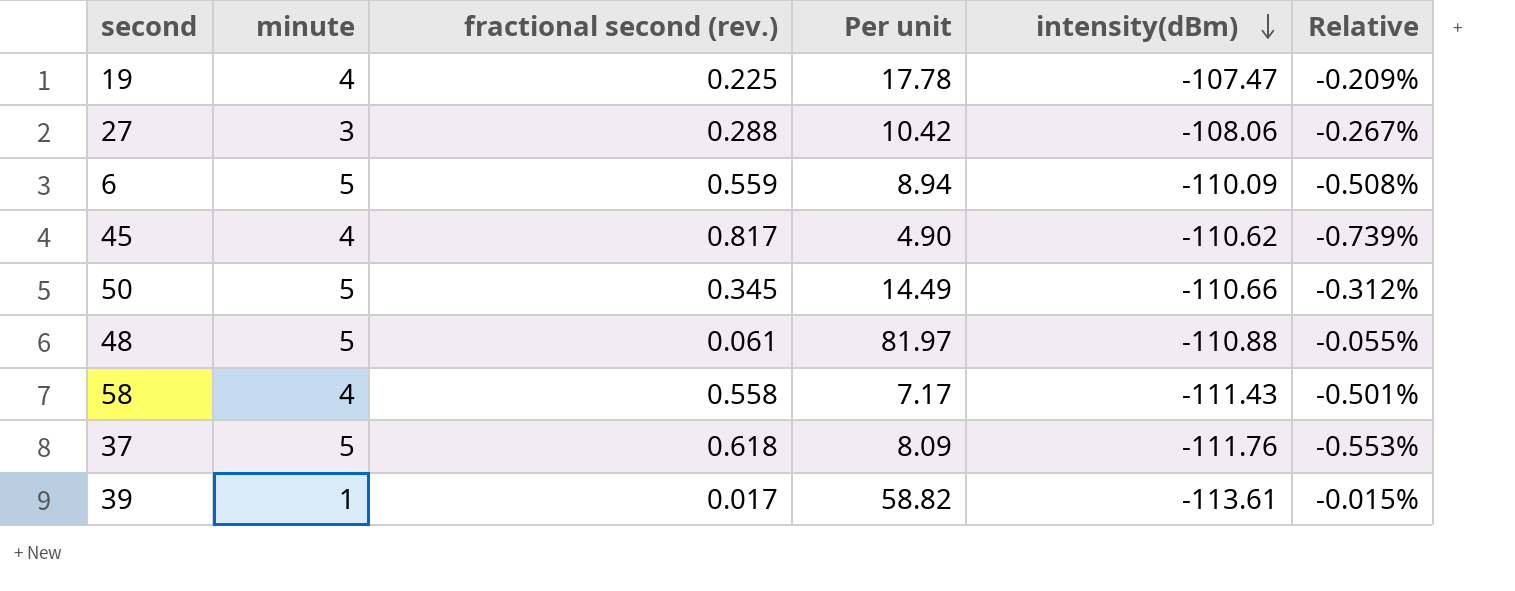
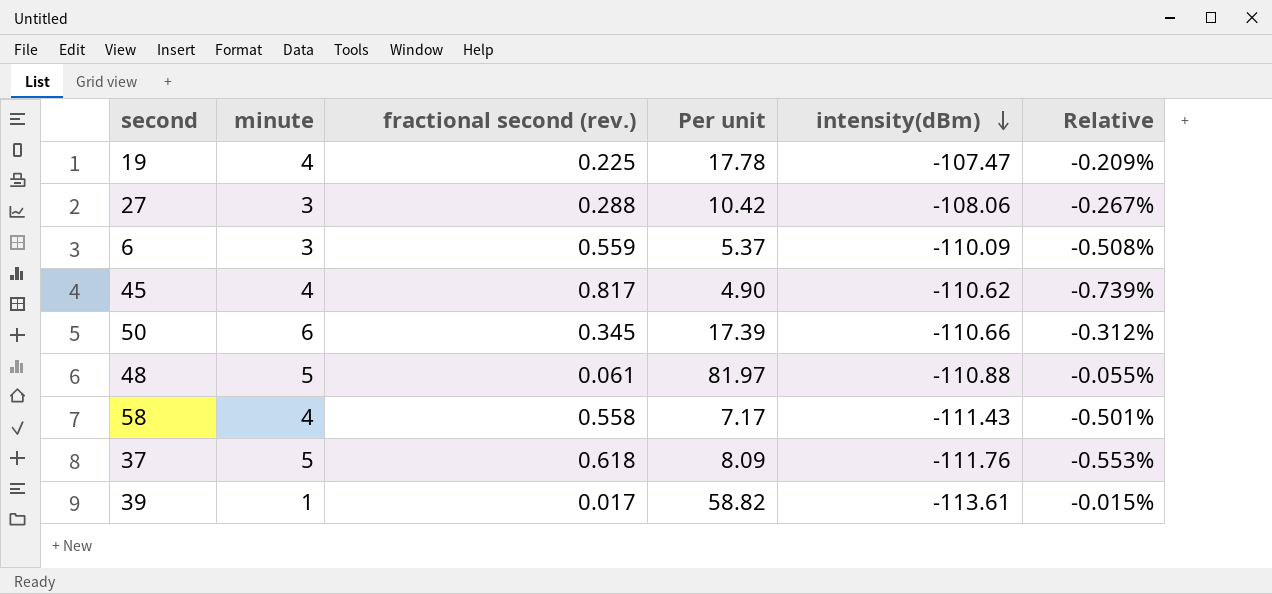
6 | minute: 5 -> 3
6 | Per unit: 8.94 -> 5.37
50 | minute: 5 -> 6
50 | Per unit: 14.49 -> 17.39

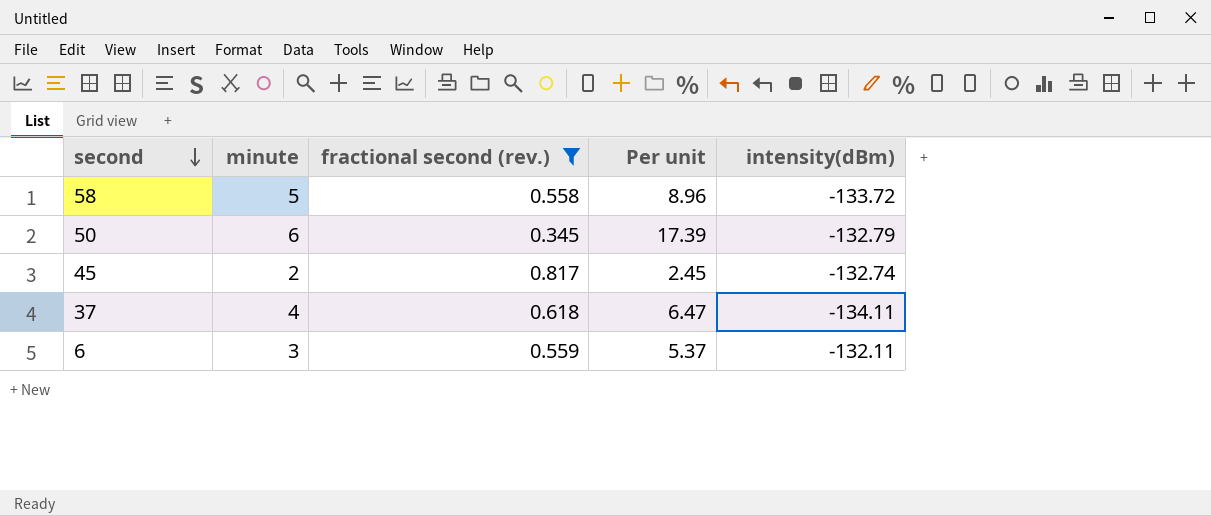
filter: none -> fractional second (rev.) >= 0.345
row order: intensity(dBm) descending -> second descending
column Relative | formula: [fractional second (rev.)] / [intensity(dBm)] -> none
58 | minute: 4 -> 5
58 | Per unit: 7.17 -> 8.96
58 | intensity(dBm): -111.43 -> -133.72
50 | intensity(dBm): -110.66 -> -132.79
45 | minute: 4 -> 2
45 | Per unit: 4.90 -> 2.45
45 | intensity(dBm): -110.62 -> -132.74
37 | minute: 5 -> 4
37 | Per unit: 8.09 -> 6.47
37 | intensity(dBm): -111.76 -> -134.11
6 | intensity(dBm): -110.09 -> -132.11

